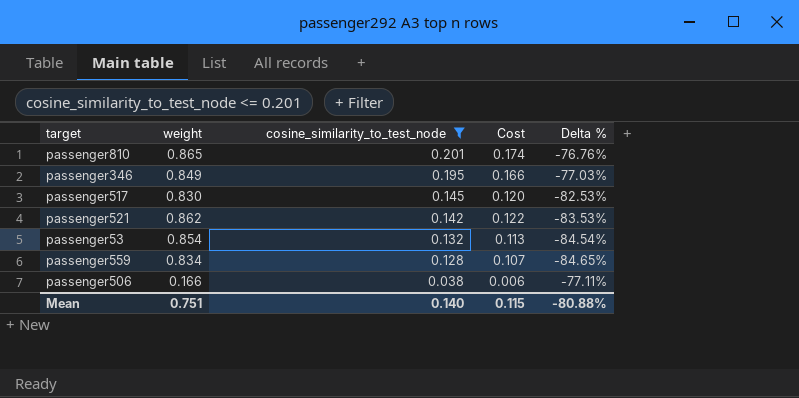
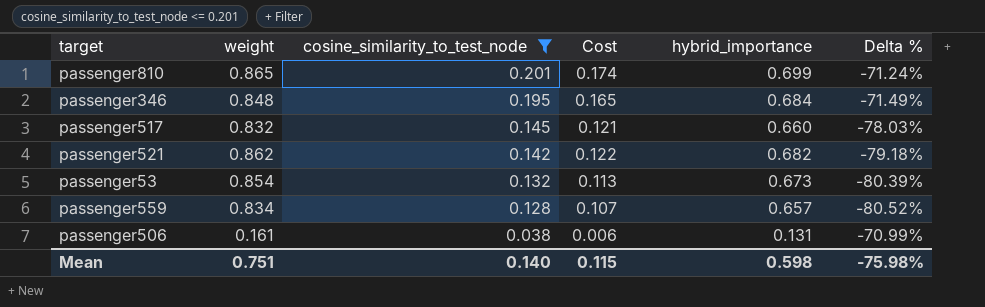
column hybrid_importance | position: none -> 5
column Delta % | formula: ([cosine_similarity_to_test_node] - [weight]) / [weight] -> ([cosine_similarity_to_test_node] - [hybrid_importance]) / [hybrid_importance]
passenger346 | weight: 0.849 -> 0.848
passenger346 | Cost: 0.166 -> 0.165
passenger517 | weight: 0.830 -> 0.832
passenger517 | Cost: 0.120 -> 0.121
passenger506 | weight: 0.166 -> 0.161
Mean | Delta %: -80.88% -> -75.98%

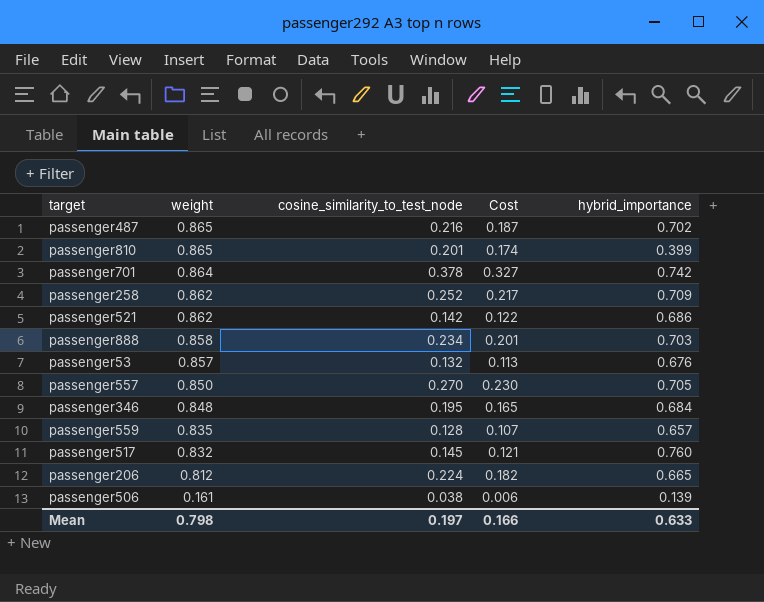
filter: cosine_similarity_to_test_node <= 0.201 -> none
row order: cosine_similarity_to_test_node descending -> weight descending
column Delta % | formula: ([cosine_similarity_to_test_node] - [hybrid_importance]) / [hybrid_importance] -> none
passenger810 | hybrid_importance: 0.699 -> 0.399
passenger521 | hybrid_importance: 0.682 -> 0.686
passenger53 | weight: 0.854 -> 0.857
passenger53 | hybrid_importance: 0.673 -> 0.676
passenger559 | weight: 0.834 -> 0.835
passenger517 | hybrid_importance: 0.660 -> 0.760
passenger506 | hybrid_importance: 0.131 -> 0.139
Mean | weight: 0.751 -> 0.798
Mean | cosine_similarity_to_test_node: 0.140 -> 0.197
Mean | Cost: 0.115 -> 0.166
Mean | hybrid_importance: 0.598 -> 0.633

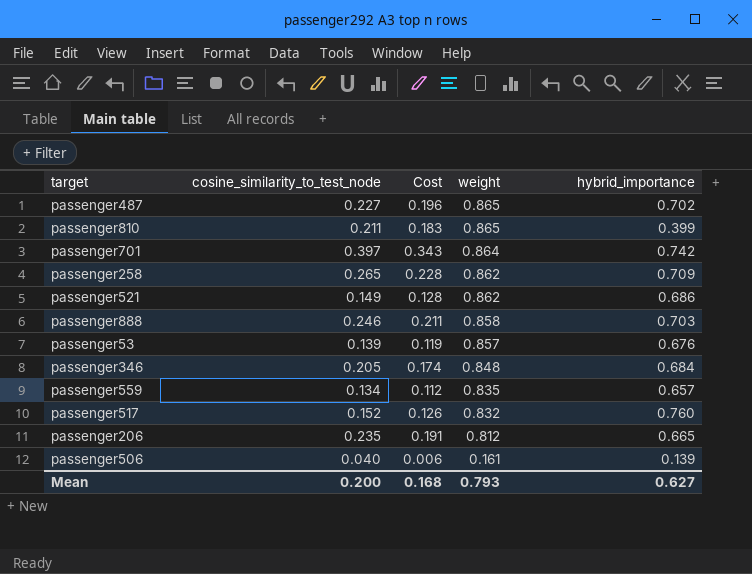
column weight | position: 2 -> 4
row passenger557: 0.850 | 0.270 | 0.230 | 0.705 -> none
passenger487 | cosine_similarity_to_test_node: 0.216 -> 0.227
passenger487 | Cost: 0.187 -> 0.196
passenger810 | cosine_similarity_to_test_node: 0.201 -> 0.211
passenger810 | Cost: 0.174 -> 0.183
passenger701 | cosine_similarity_to_test_node: 0.378 -> 0.397
passenger701 | Cost: 0.327 -> 0.343
passenger258 | cosine_similarity_to_test_node: 0.252 -> 0.265
passenger258 | Cost: 0.217 -> 0.228
passenger521 | cosine_similarity_to_test_node: 0.142 -> 0.149
passenger521 | Cost: 0.122 -> 0.128
passenger888 | cosine_similarity_to_test_node: 0.234 -> 0.246
passenger888 | Cost: 0.201 -> 0.211
passenger53 | cosine_similarity_to_test_node: 0.132 -> 0.139
passenger53 | Cost: 0.113 -> 0.119
passenger346 | cosine_similarity_to_test_node: 0.195 -> 0.205
passenger346 | Cost: 0.165 -> 0.174
passenger559 | cosine_similarity_to_test_node: 0.128 -> 0.134
passenger559 | Cost: 0.107 -> 0.112
passenger517 | cosine_similarity_to_test_node: 0.145 -> 0.152
passenger517 | Cost: 0.121 -> 0.126
passenger206 | cosine_similarity_to_test_node: 0.224 -> 0.235
passenger206 | Cost: 0.182 -> 0.191
passenger506 | cosine_similarity_to_test_node: 0.038 -> 0.040
Mean | cosine_similarity_to_test_node: 0.197 -> 0.200
Mean | Cost: 0.166 -> 0.168
Mean | weight: 0.798 -> 0.793
Mean | hybrid_importance: 0.633 -> 0.627

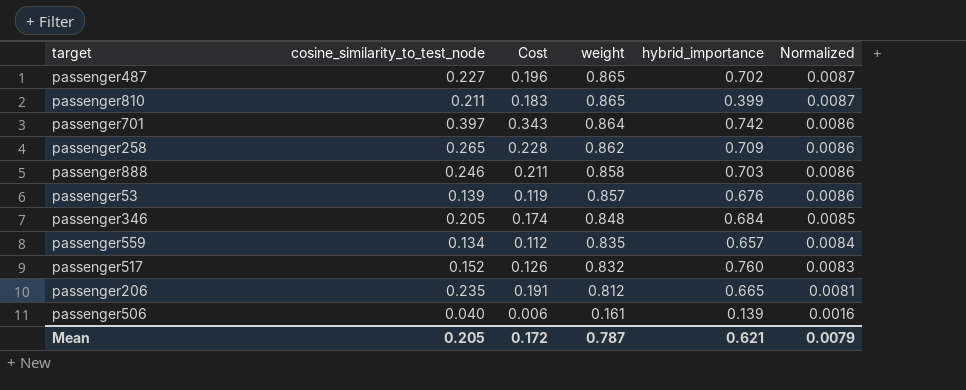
column Normalized | formula: none -> [weight] * 0.01
row passenger521: 0.149 | 0.128 | 0.862 | 0.686 -> none
Mean | cosine_similarity_to_test_node: 0.200 -> 0.205
Mean | Cost: 0.168 -> 0.172
Mean | weight: 0.793 -> 0.787
Mean | hybrid_importance: 0.627 -> 0.621

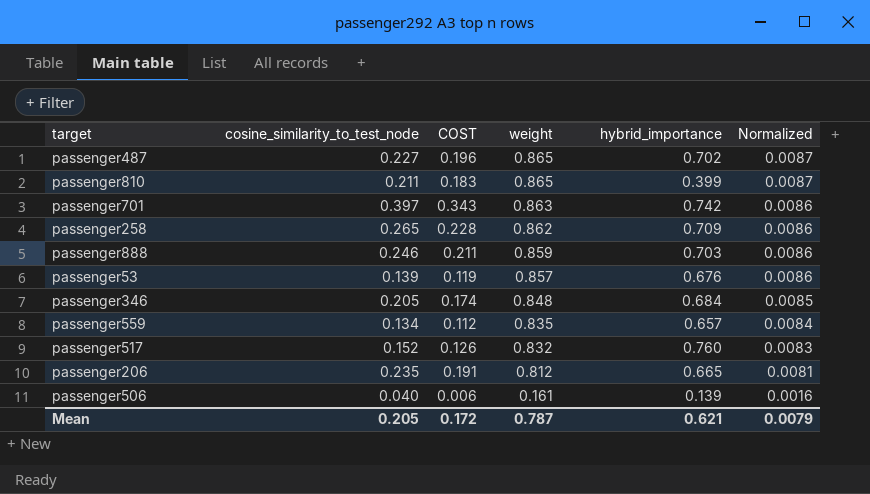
column name: Cost -> COST
passenger701 | weight: 0.864 -> 0.863
passenger888 | weight: 0.858 -> 0.859

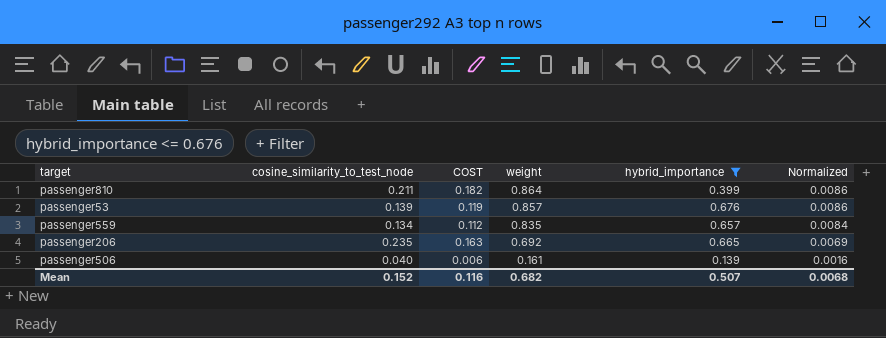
filter: none -> hybrid_importance <= 0.676
passenger810 | COST: 0.183 -> 0.182
passenger810 | weight: 0.865 -> 0.864
passenger810 | Normalized: 0.0087 -> 0.0086
passenger206 | COST: 0.191 -> 0.163
passenger206 | weight: 0.812 -> 0.692
passenger206 | Normalized: 0.0081 -> 0.0069
Mean | cosine_similarity_to_test_node: 0.205 -> 0.152
Mean | COST: 0.172 -> 0.116
Mean | weight: 0.787 -> 0.682
Mean | hybrid_importance: 0.621 -> 0.507
Mean | Normalized: 0.0079 -> 0.0068

